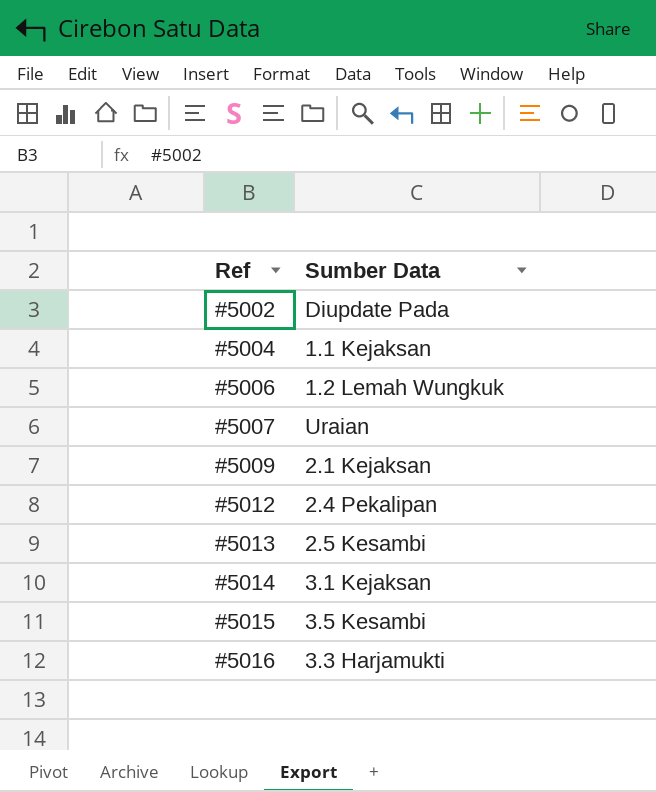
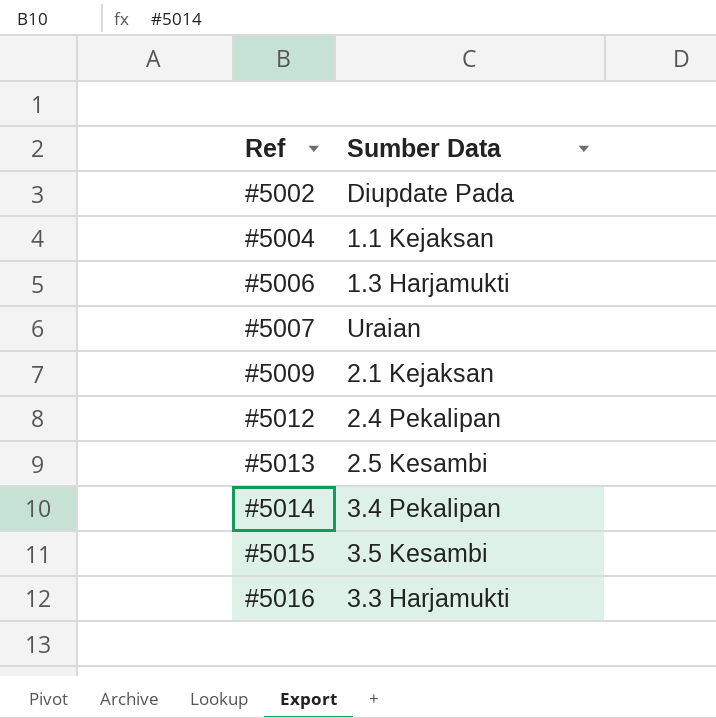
#5006 | Sumber Data: 1.2 Lemah Wungkuk -> 1.3 Harjamukti
#5014 | Sumber Data: 3.1 Kejaksan -> 3.4 Pekalipan

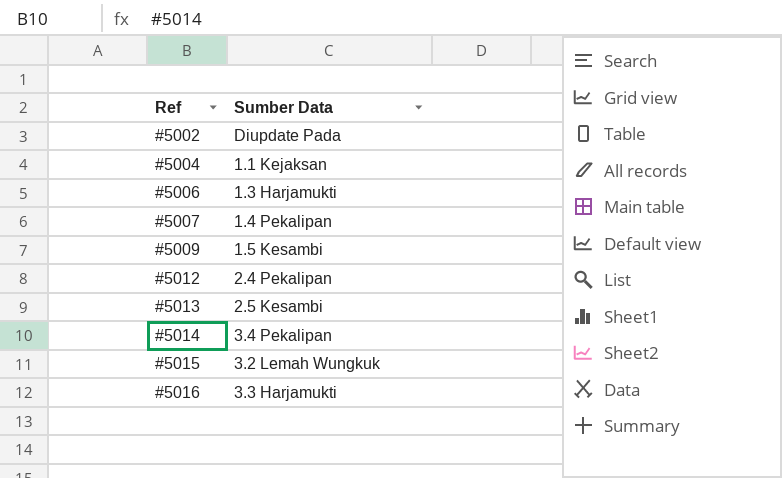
#5007 | Sumber Data: Uraian -> 1.4 Pekalipan
#5009 | Sumber Data: 2.1 Kejaksan -> 1.5 Kesambi
#5015 | Sumber Data: 3.5 Kesambi -> 3.2 Lemah Wungkuk

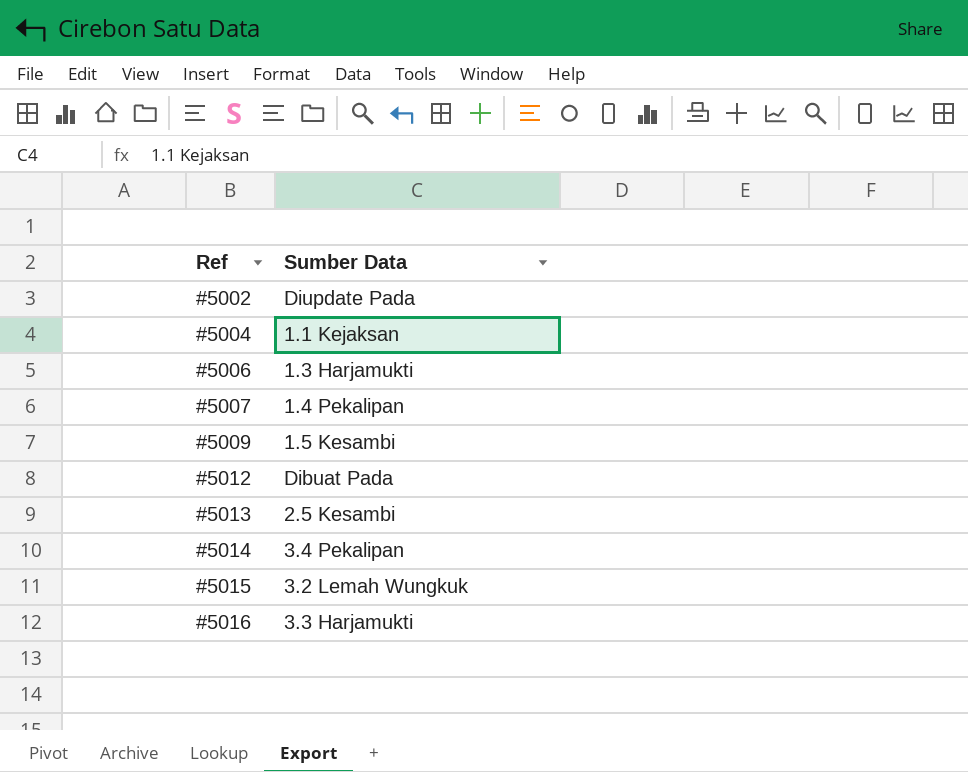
#5012 | Sumber Data: 2.4 Pekalipan -> Dibuat Pada

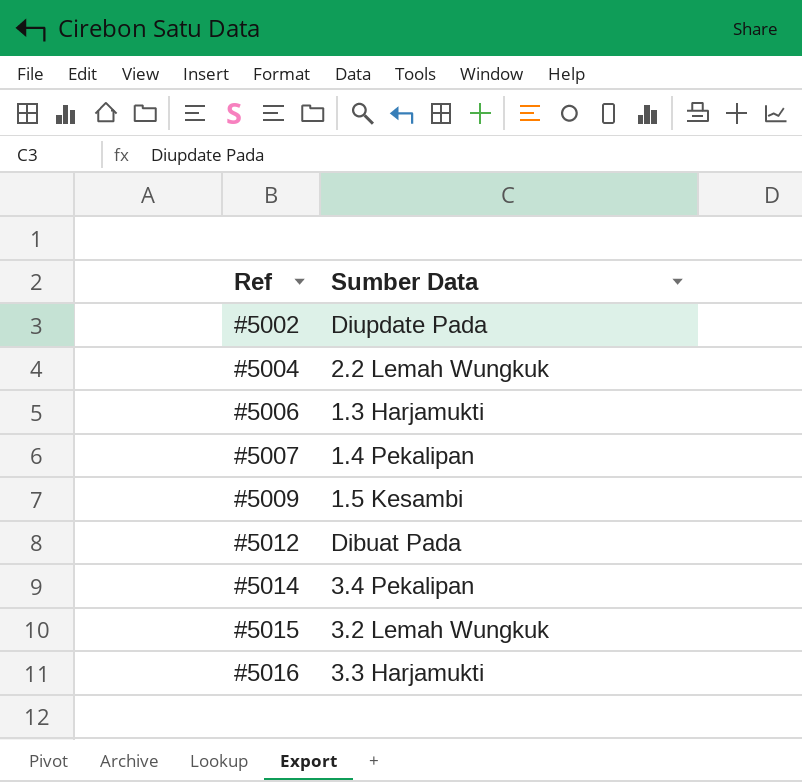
row #5013: 2.5 Kesambi -> none
#5004 | Sumber Data: 1.1 Kejaksan -> 2.2 Lemah Wungkuk

